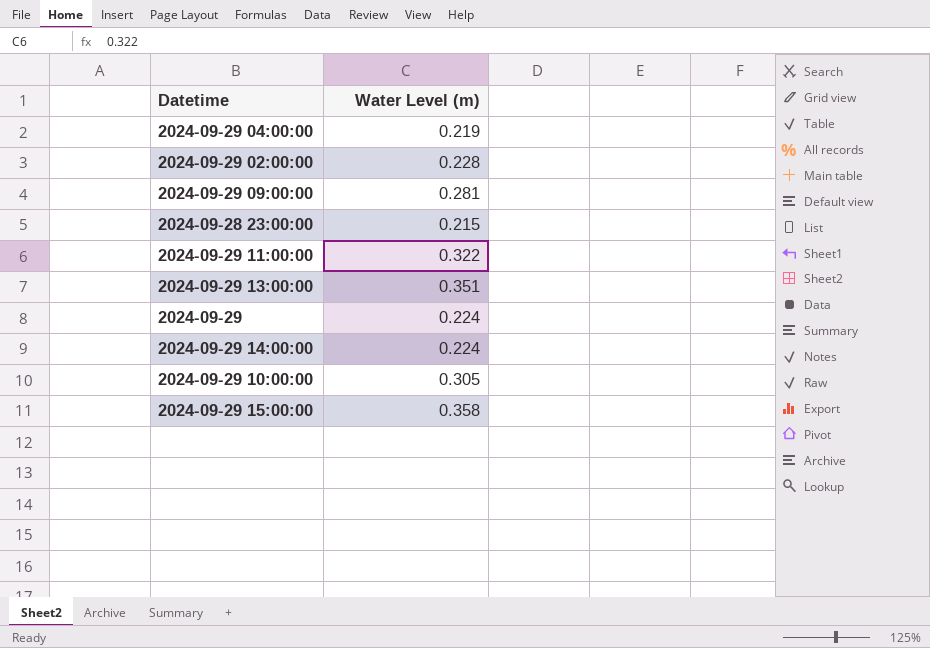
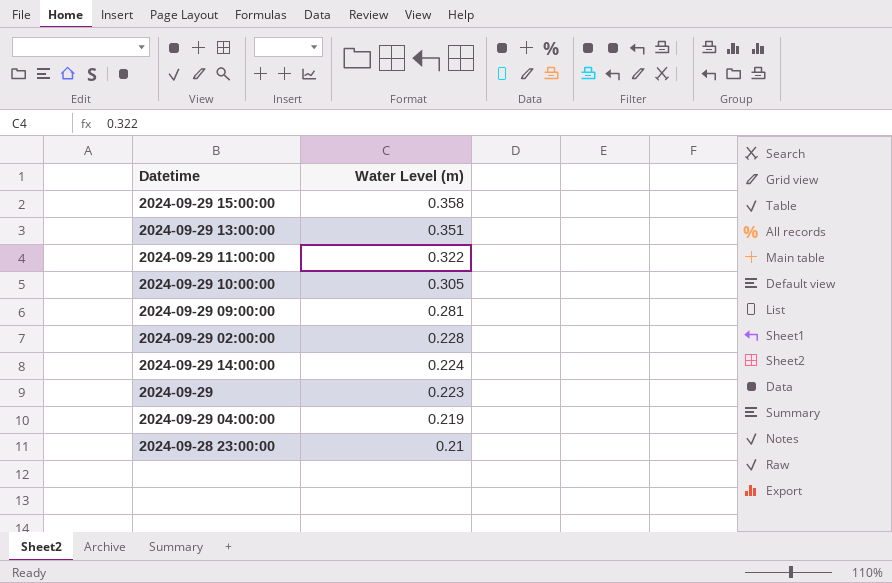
row order: none -> Water Level (m) descending
2024-09-29 | Water Level (m): 0.224 -> 0.223
2024-09-28 23:00:00 | Water Level (m): 0.215 -> 0.21

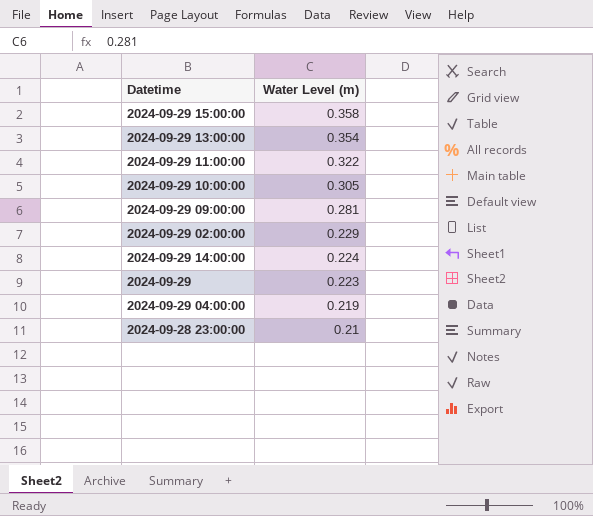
2024-09-29 13:00:00 | Water Level (m): 0.351 -> 0.354
2024-09-29 02:00:00 | Water Level (m): 0.228 -> 0.229

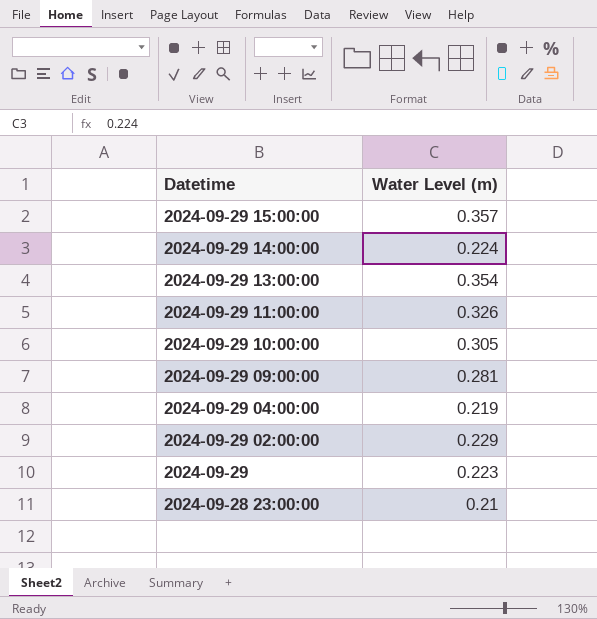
row order: Water Level (m) descending -> Datetime descending
2024-09-29 15:00:00 | Water Level (m): 0.358 -> 0.357
2024-09-29 11:00:00 | Water Level (m): 0.322 -> 0.326

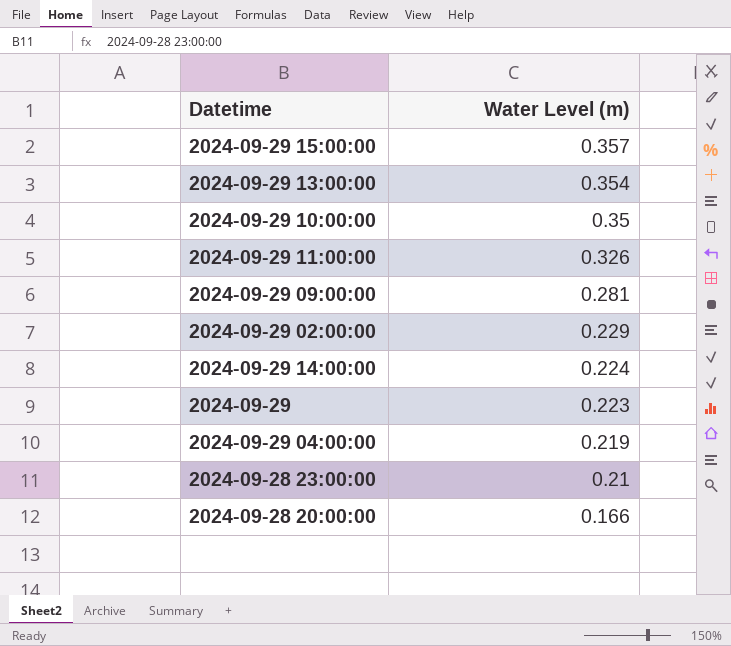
row order: Datetime descending -> Water Level (m) descending
2024-09-29 10:00:00 | Water Level (m): 0.305 -> 0.35
row 2024-09-28 20:00:00: none -> 0.166

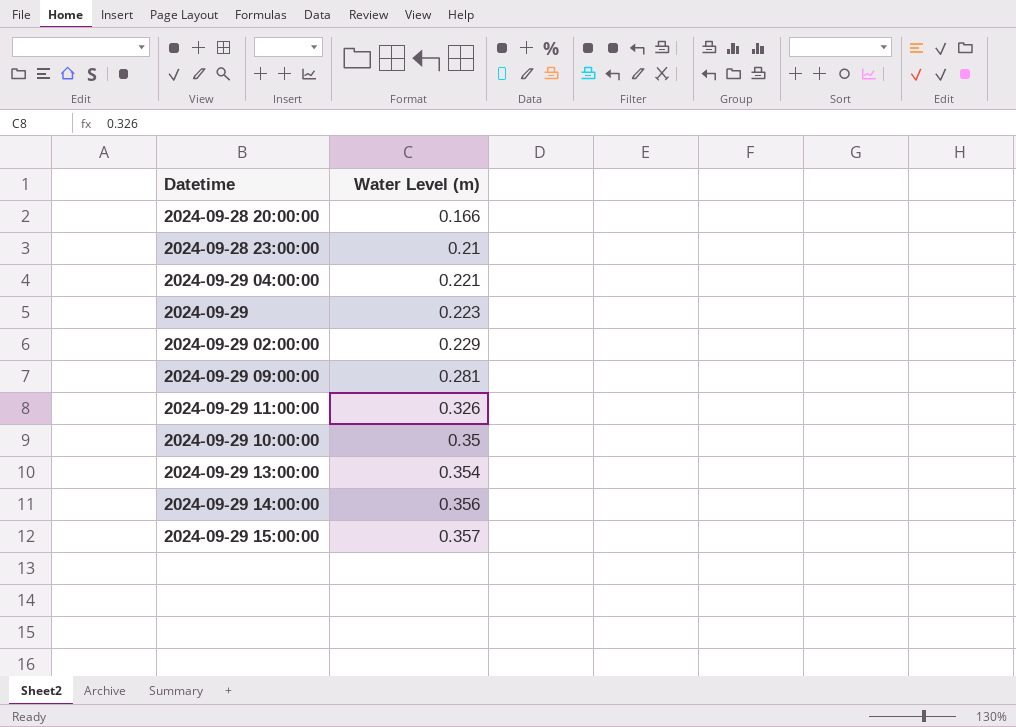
row order: Water Level (m) descending -> Water Level (m) ascending
2024-09-29 04:00:00 | Water Level (m): 0.219 -> 0.221
2024-09-29 14:00:00 | Water Level (m): 0.224 -> 0.356

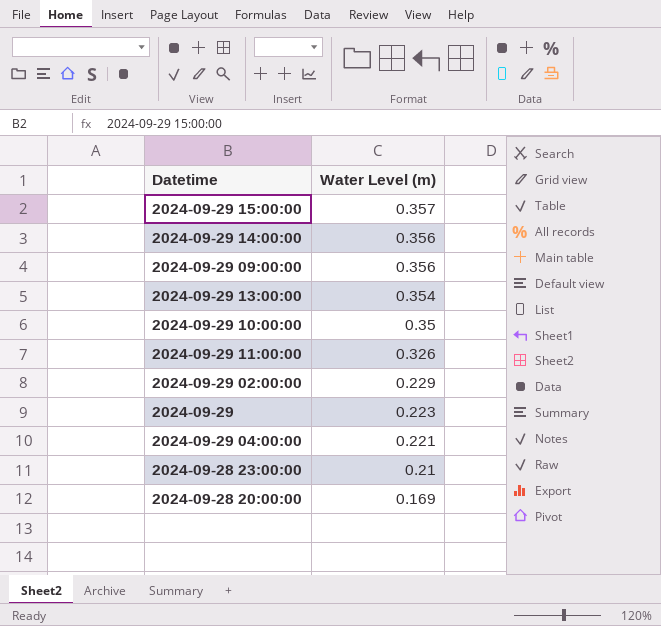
row order: Water Level (m) ascending -> Water Level (m) descending
2024-09-29 09:00:00 | Water Level (m): 0.281 -> 0.356
2024-09-28 20:00:00 | Water Level (m): 0.166 -> 0.169

